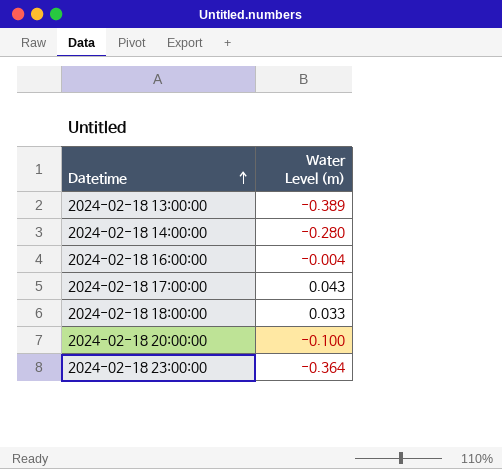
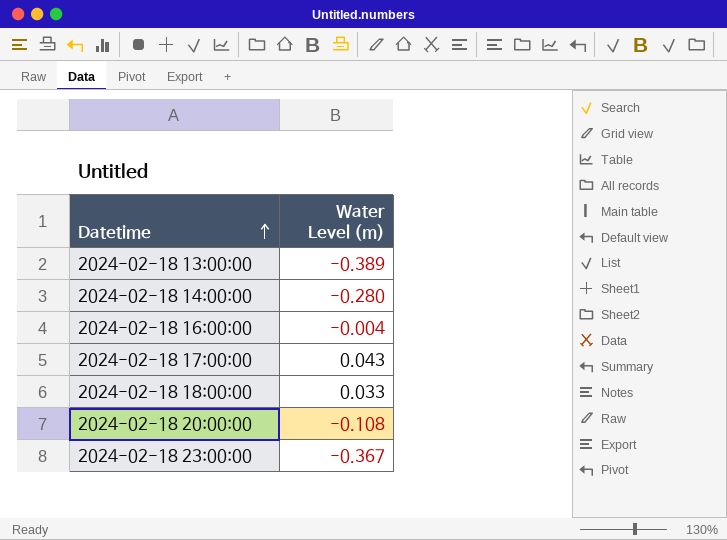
2024-02-18 20:00:00 | Water Level (m): -0.100 -> -0.108
2024-02-18 23:00:00 | Water Level (m): -0.364 -> -0.367

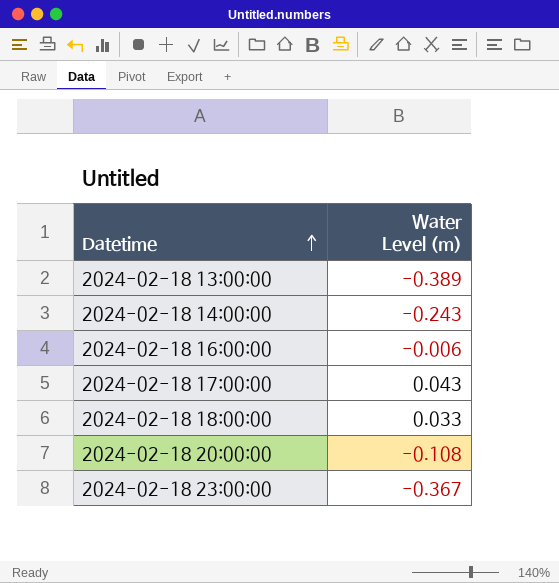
2024-02-18 14:00:00 | Water Level (m): -0.280 -> -0.243
2024-02-18 16:00:00 | Water Level (m): -0.004 -> -0.006

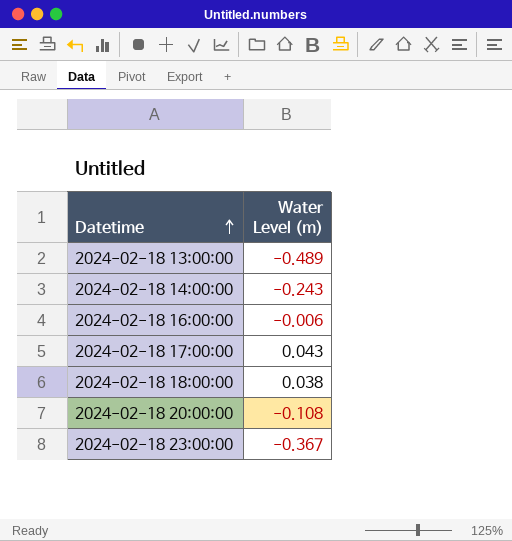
2024-02-18 13:00:00 | Water Level (m): -0.389 -> -0.489
2024-02-18 18:00:00 | Water Level (m): 0.033 -> 0.038

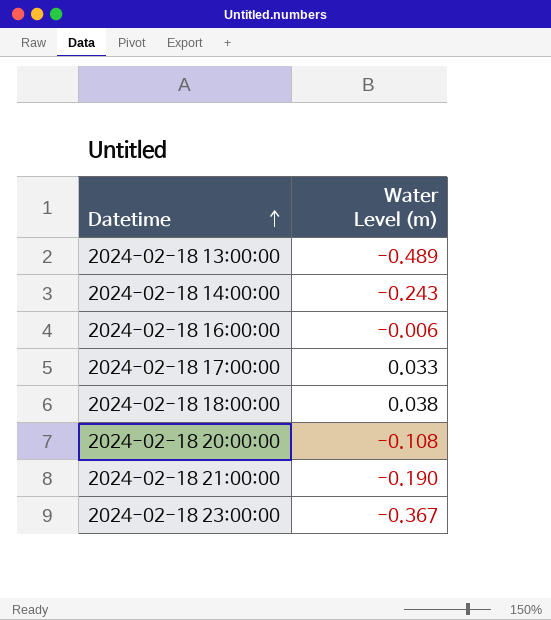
2024-02-18 17:00:00 | Water Level (m): 0.043 -> 0.033
row 2024-02-18 21:00:00: none -> -0.190

